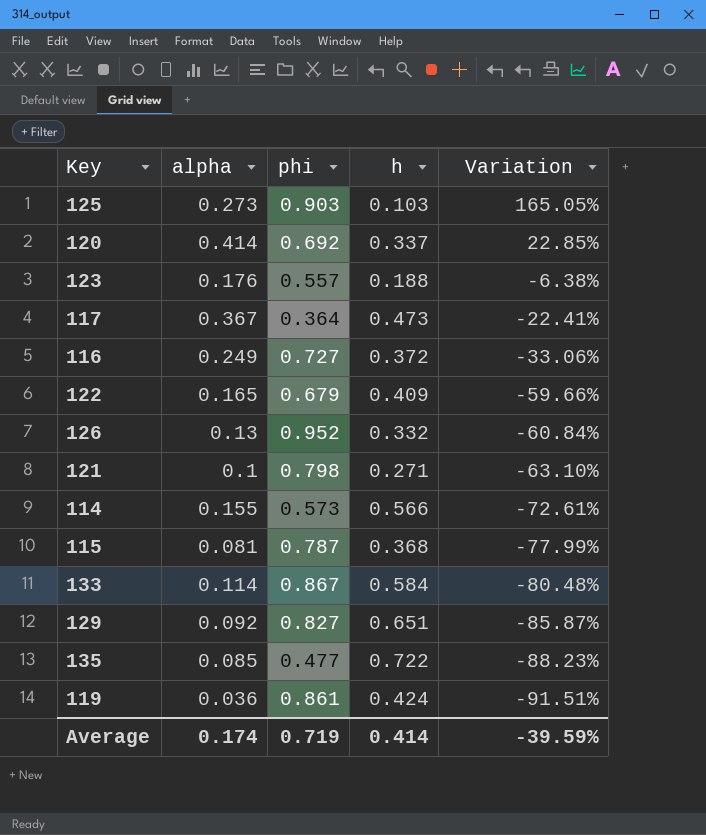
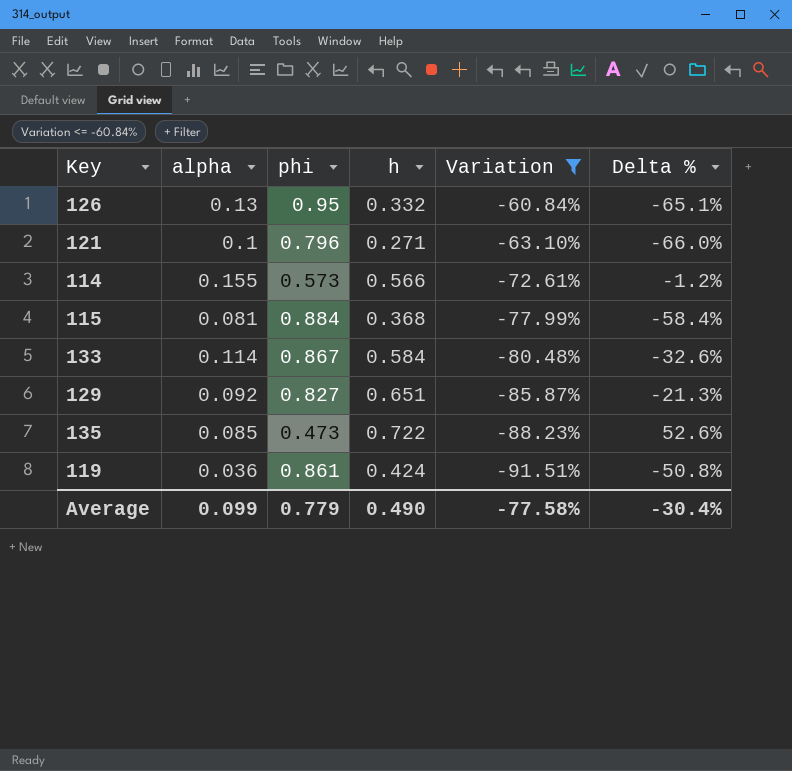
filter: none -> Variation <= -60.84%
column Delta % | formula: none -> ([h] - [phi]) / [phi]
126 | phi: 0.952 -> 0.95
121 | phi: 0.798 -> 0.796
115 | phi: 0.787 -> 0.884
135 | phi: 0.477 -> 0.473
Average | alpha: 0.174 -> 0.099
Average | phi: 0.719 -> 0.779
Average | h: 0.414 -> 0.490
Average | Variation: -39.59% -> -77.58%

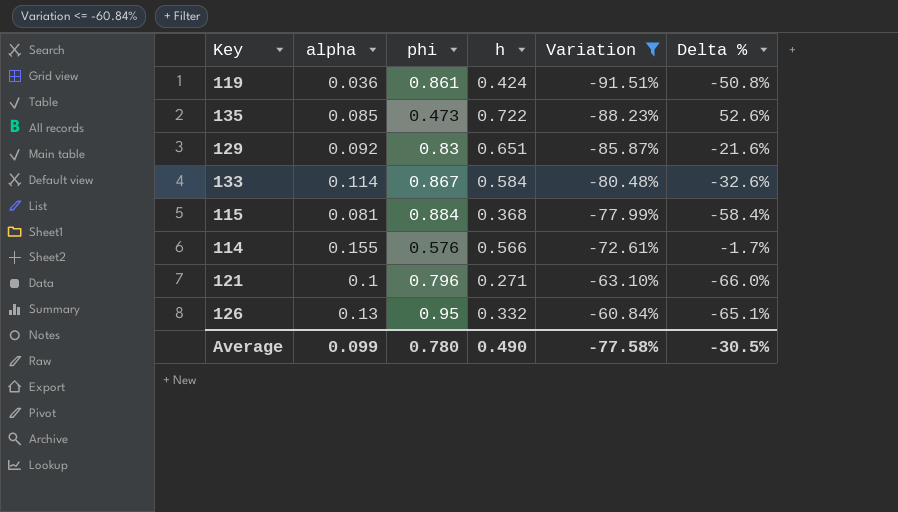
row order: Variation descending -> Variation ascending
129 | phi: 0.827 -> 0.83
129 | Delta %: -21.3% -> -21.6%
114 | phi: 0.573 -> 0.576
114 | Delta %: -1.2% -> -1.7%
Average | phi: 0.779 -> 0.780
Average | Delta %: -30.4% -> -30.5%

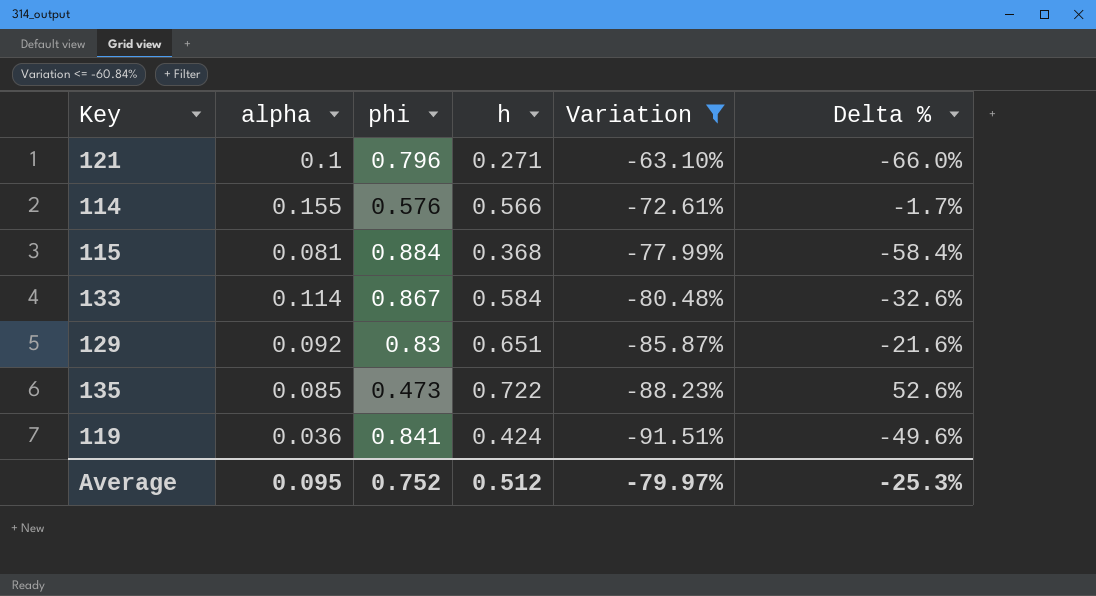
row order: Variation ascending -> Variation descending
row 126: 0.13 | 0.95 | 0.332 | -60.84% | -65.1% -> none
119 | phi: 0.861 -> 0.841
119 | Delta %: -50.8% -> -49.6%
Average | alpha: 0.099 -> 0.095
Average | phi: 0.780 -> 0.752
Average | h: 0.490 -> 0.512
Average | Variation: -77.58% -> -79.97%
Average | Delta %: -30.5% -> -25.3%

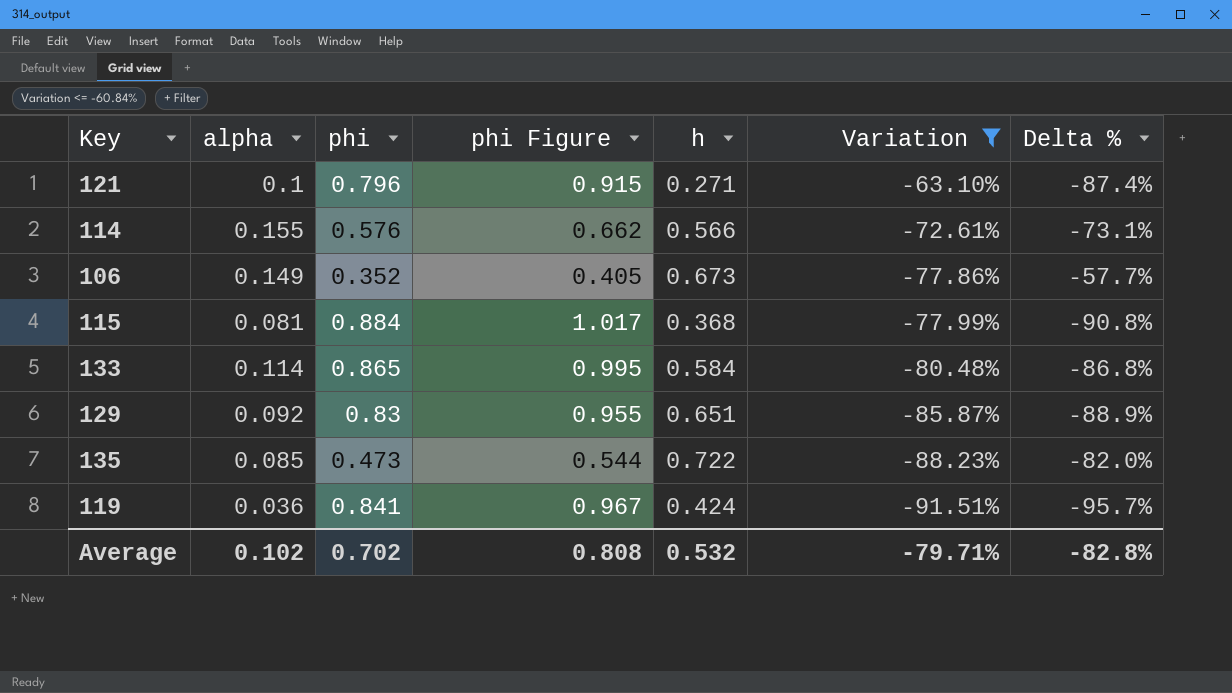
column phi Figure | formula: none -> [phi] * 1.15
column Delta % | formula: ([h] - [phi]) / [phi] -> ([alpha] - [phi]) / [phi]
row 106: none -> 0.149 | 0.352 | 0.405 | 0.673 | -77.86% | -57.7%
133 | phi: 0.867 -> 0.865
Average | alpha: 0.095 -> 0.102
Average | phi: 0.752 -> 0.702
Average | h: 0.512 -> 0.532
Average | Variation: -79.97% -> -79.71%
Average | Delta %: -25.3% -> -82.8%

